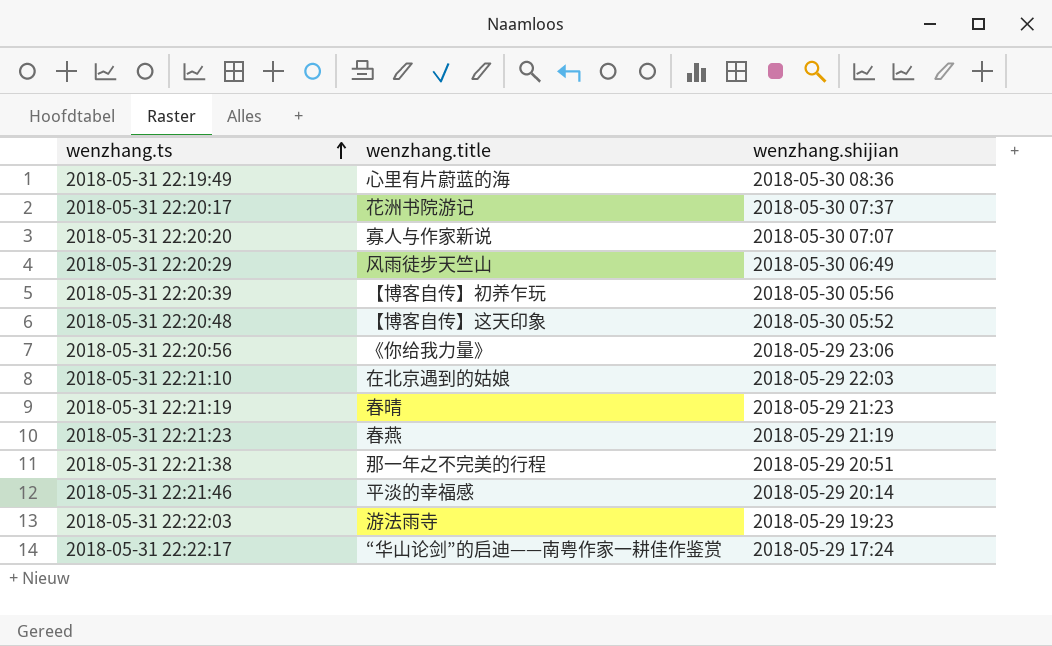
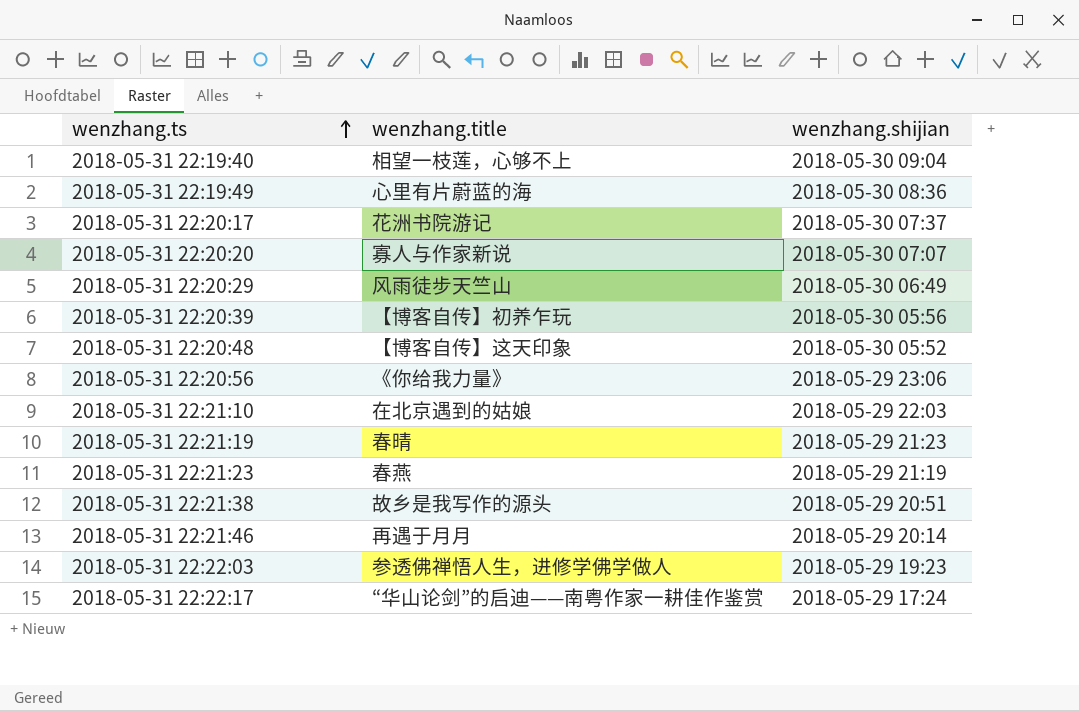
row 2018-05-31 22:19:40: none -> 相望一枝莲，心够不上 | 2018-05-30 09:04
2018-05-31 22:21:38 | wenzhang.title: 那一年之不完美的行程 -> 故乡是我写作的源头
2018-05-31 22:21:46 | wenzhang.title: 平淡的幸福感 -> 再遇于月月
2018-05-31 22:22:03 | wenzhang.title: 游法雨寺 -> 参透佛禅悟人生，进修学佛学做人

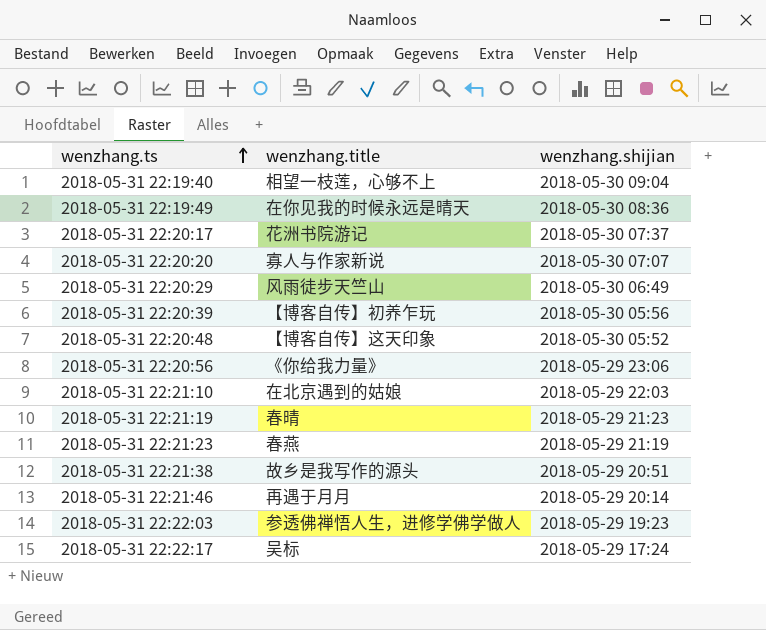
2018-05-31 22:19:49 | wenzhang.title: 心里有片蔚蓝的海 -> 在你见我的时候永远是晴天
2018-05-31 22:22:17 | wenzhang.title: “华山论剑”的启迪——南粤作家一耕佳作鉴赏 -> 吴标

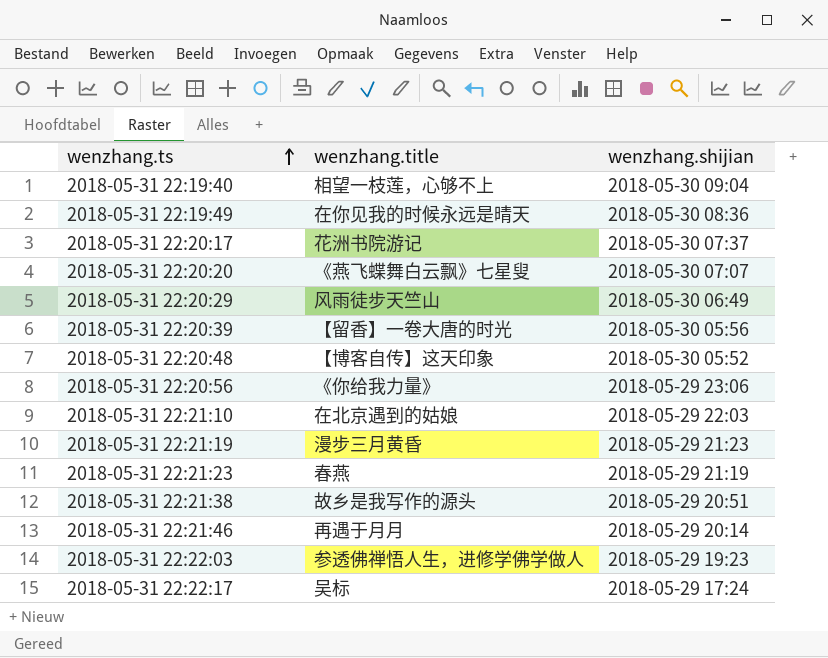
2018-05-31 22:20:20 | wenzhang.title: 寡人与作家新说 -> 《燕飞蝶舞白云飘》七星叟
2018-05-31 22:20:39 | wenzhang.title: 【博客自传】初养乍玩 -> 【留香】一卷大唐的时光
2018-05-31 22:21:19 | wenzhang.title: 春晴 -> 漫步三月黄昏

